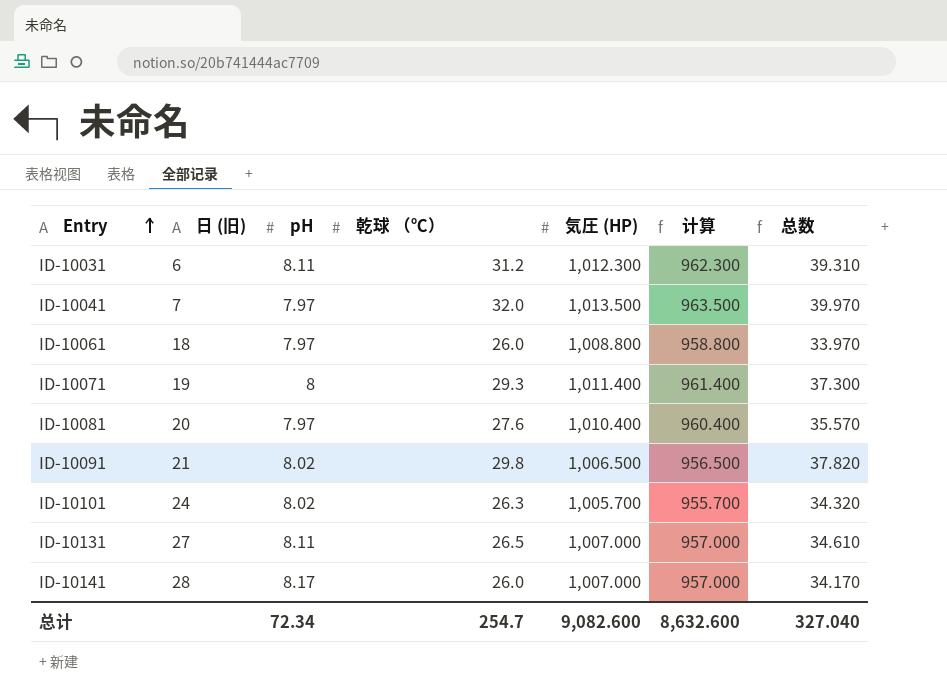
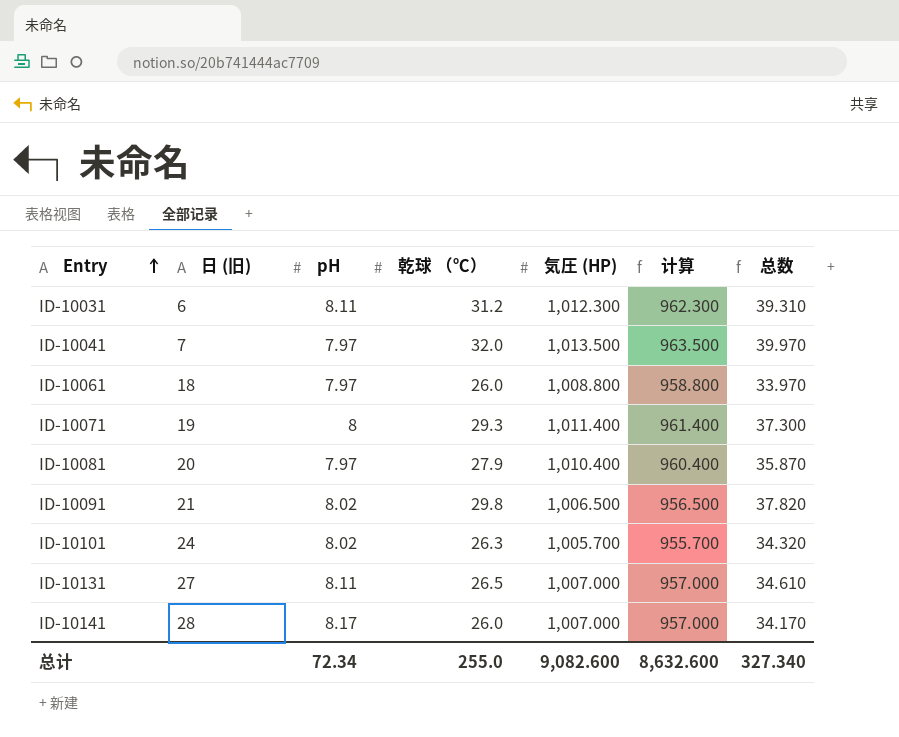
ID-10081 | 乾球 （℃）: 27.6 -> 27.9
ID-10081 | 总数: 35.570 -> 35.870
总计 | 乾球 （℃）: 254.7 -> 255.0
总计 | 总数: 327.040 -> 327.340

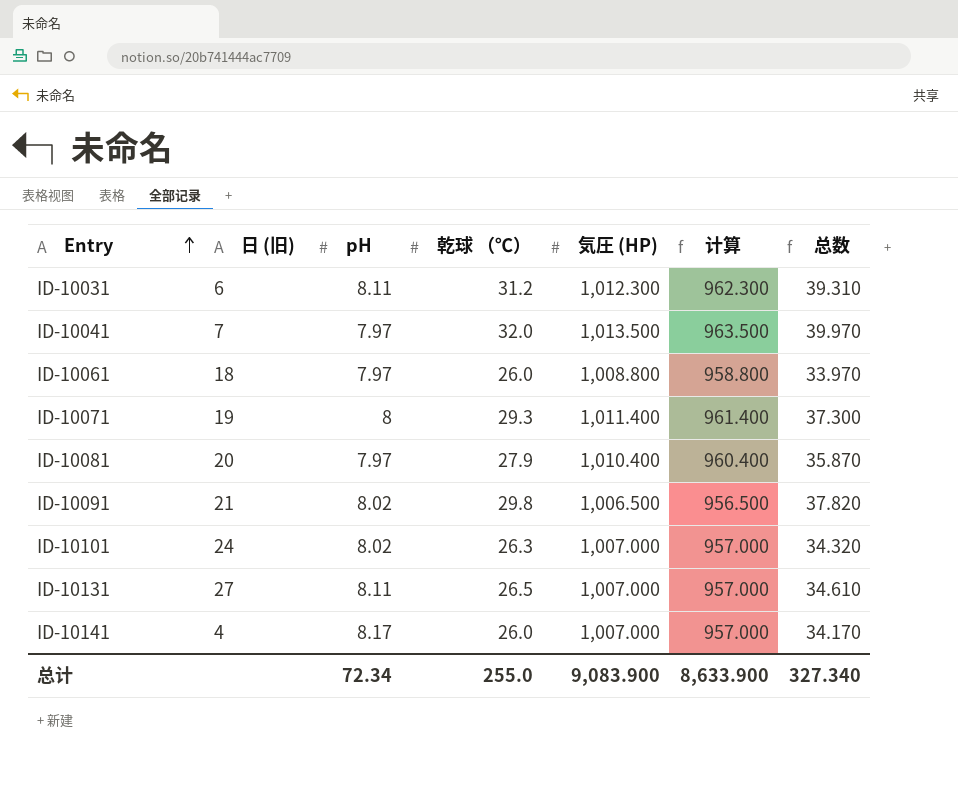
ID-10101 | 気圧 (HP): 1,005.700 -> 1,007.000
ID-10101 | 计算: 955.700 -> 957.000
ID-10141 | 日 (旧): 28 -> 4
总计 | 気圧 (HP): 9,082.600 -> 9,083.900
总计 | 计算: 8,632.600 -> 8,633.900

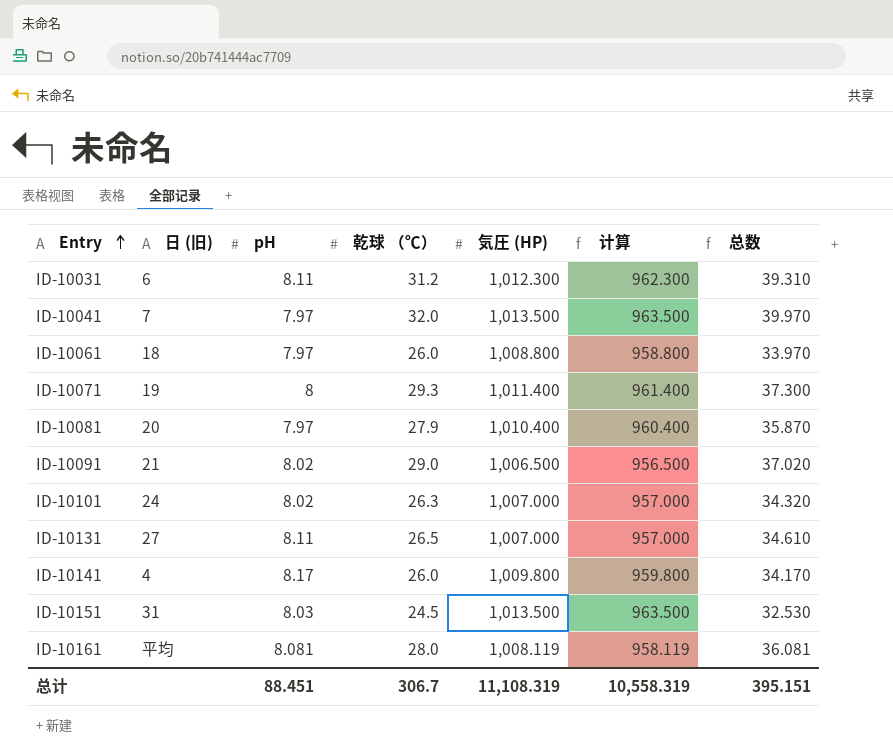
ID-10091 | 乾球 （℃）: 29.8 -> 29.0
ID-10091 | 总数: 37.820 -> 37.020
ID-10141 | 気圧 (HP): 1,007.000 -> 1,009.800
ID-10141 | 计算: 957.000 -> 959.800
row ID-10151: none -> 31 | 8.03 | 24.5 | 1,013.500 | 963.500 | 32.530
row ID-10161: none -> 平均 | 8.081 | 28.0 | 1,008.119 | 958.119 | 36.081
总计 | pH: 72.34 -> 88.451
总计 | 乾球 （℃）: 255.0 -> 306.7
总计 | 気圧 (HP): 9,083.900 -> 11,108.319
总计 | 计算: 8,633.900 -> 10,558.319
总计 | 总数: 327.340 -> 395.151

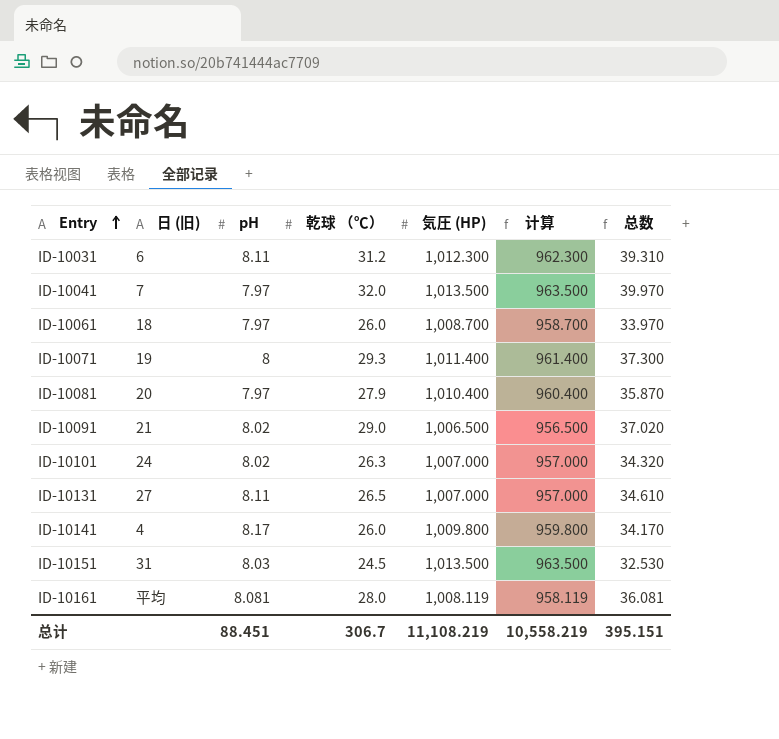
ID-10061 | 気圧 (HP): 1,008.800 -> 1,008.700
ID-10061 | 计算: 958.800 -> 958.700
总计 | 気圧 (HP): 11,108.319 -> 11,108.219
总计 | 计算: 10,558.319 -> 10,558.219

